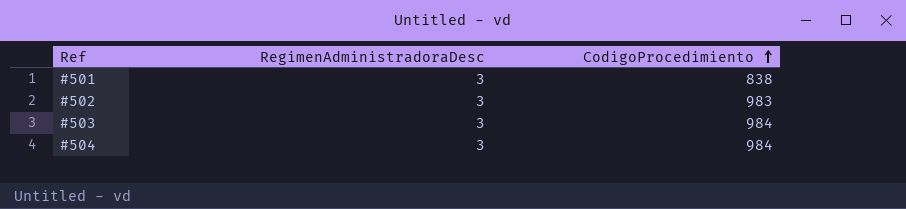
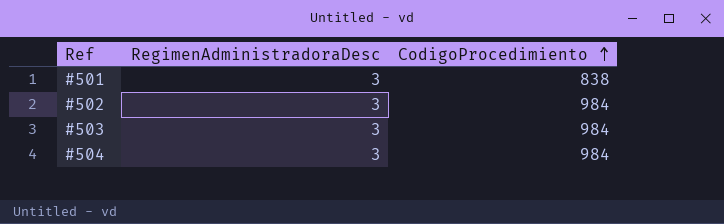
#502 | CodigoProcedimiento: 983 -> 984

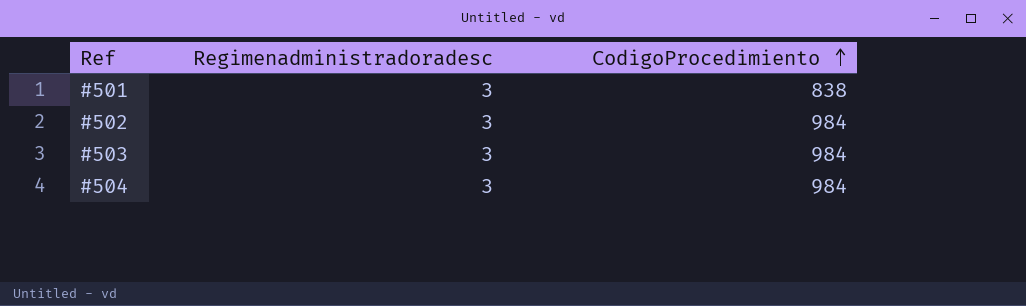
column name: RegimenAdministradoraDesc -> Regimenadministradoradesc

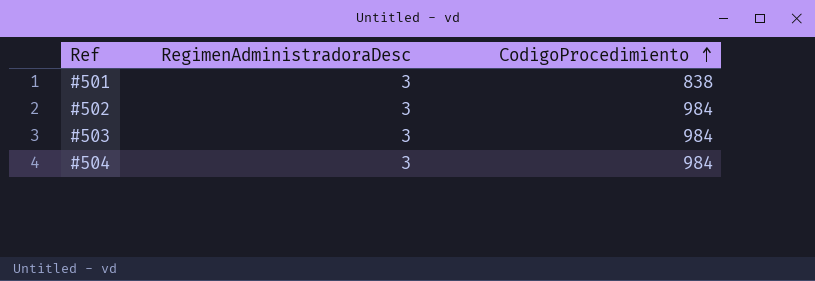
column name: Regimenadministradoradesc -> RegimenAdministradoraDesc

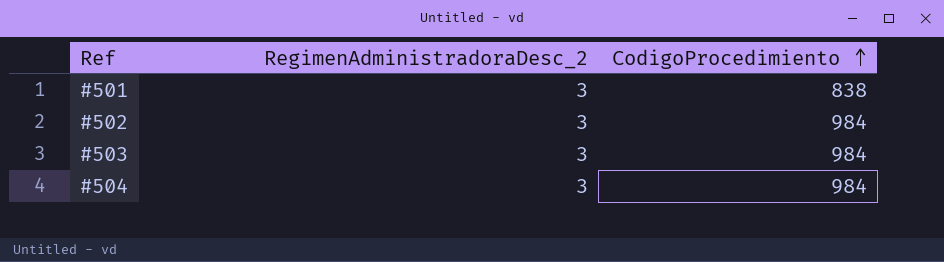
column name: RegimenAdministradoraDesc -> RegimenAdministradoraDesc_2

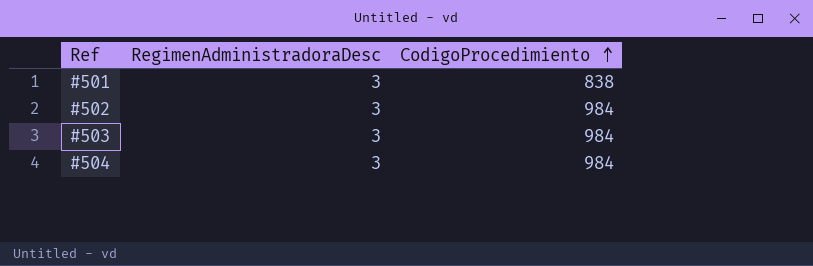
column name: RegimenAdministradoraDesc_2 -> RegimenAdministradoraDesc

